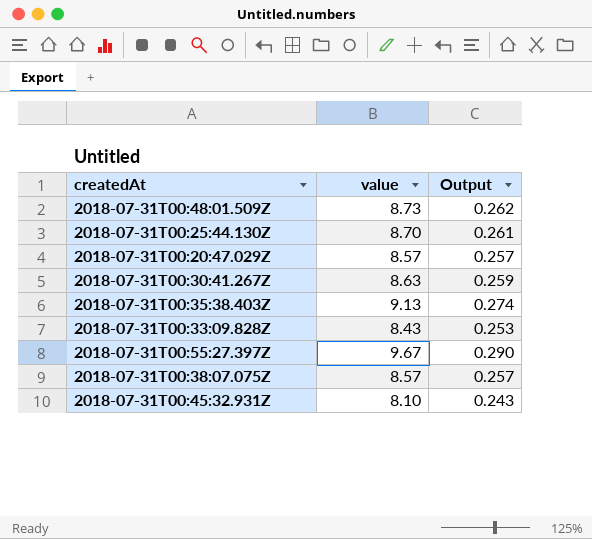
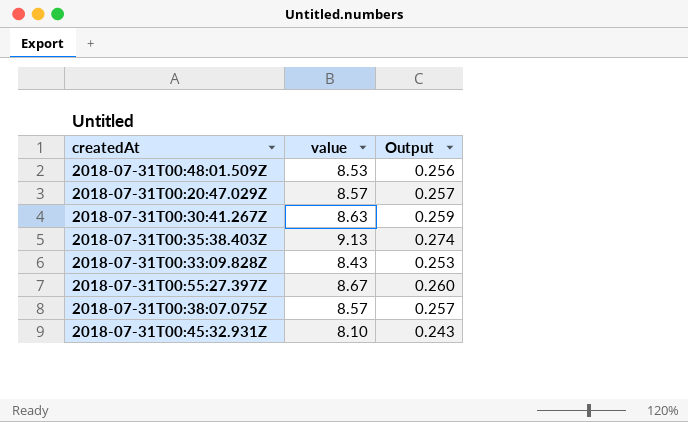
row 2018-07-31T00:25:44.130Z: 8.70 | 0.261 -> none
2018-07-31T00:48:01.509Z | value: 8.73 -> 8.53
2018-07-31T00:48:01.509Z | Output: 0.262 -> 0.256
2018-07-31T00:55:27.397Z | value: 9.67 -> 8.67
2018-07-31T00:55:27.397Z | Output: 0.290 -> 0.260

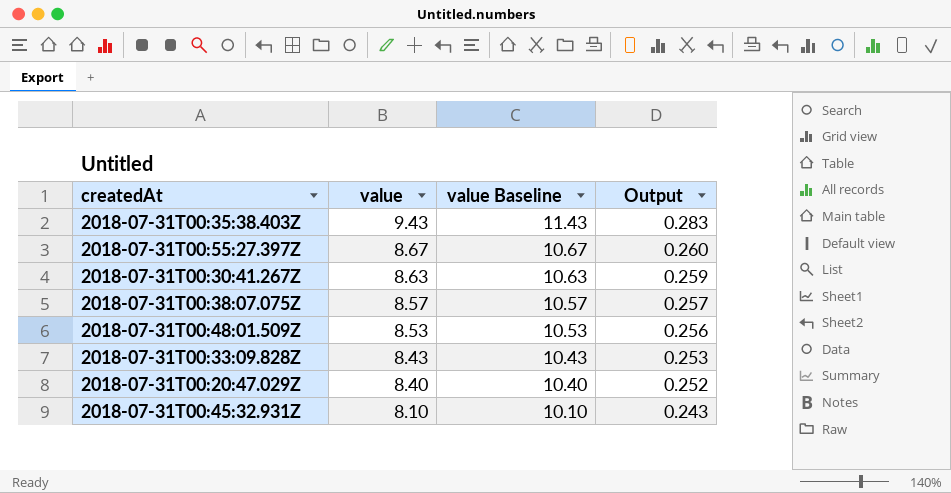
row order: none -> value descending
column value Baseline | formula: none -> [value] + 2
2018-07-31T00:35:38.403Z | value: 9.13 -> 9.43
2018-07-31T00:35:38.403Z | Output: 0.274 -> 0.283
2018-07-31T00:20:47.029Z | value: 8.57 -> 8.40
2018-07-31T00:20:47.029Z | Output: 0.257 -> 0.252

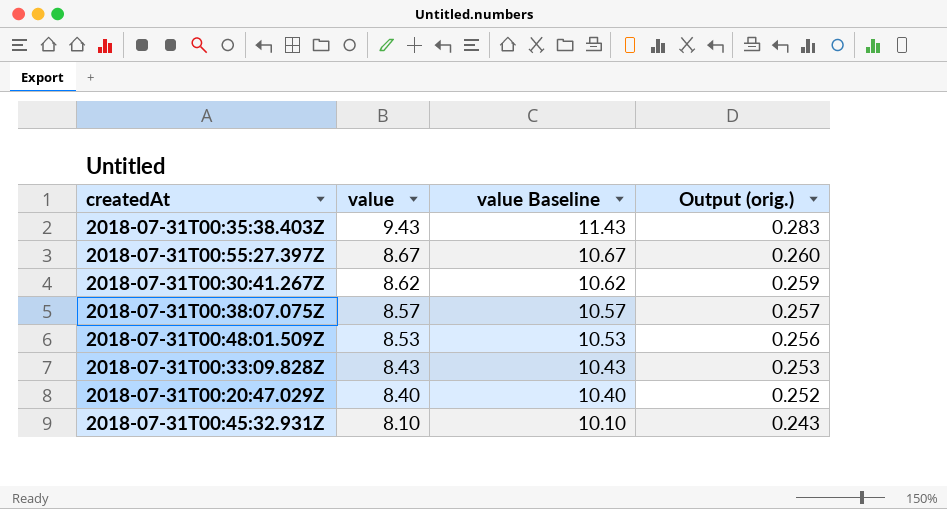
column name: Output -> Output (orig.)
2018-07-31T00:30:41.267Z | value: 8.63 -> 8.62
2018-07-31T00:30:41.267Z | value Baseline: 10.63 -> 10.62

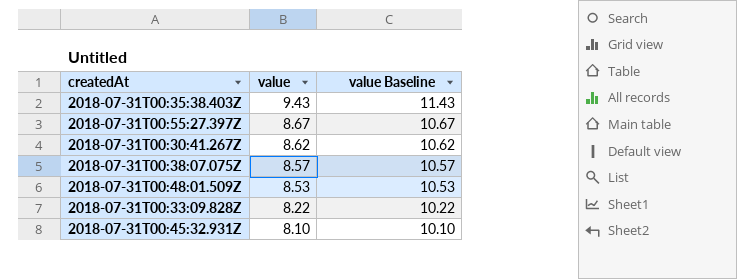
column Output (orig.) | formula: [value] * 0.03 -> none
row 2018-07-31T00:20:47.029Z: 8.40 | 10.40 | 0.252 -> none
2018-07-31T00:33:09.828Z | value: 8.43 -> 8.22
2018-07-31T00:33:09.828Z | value Baseline: 10.43 -> 10.22

